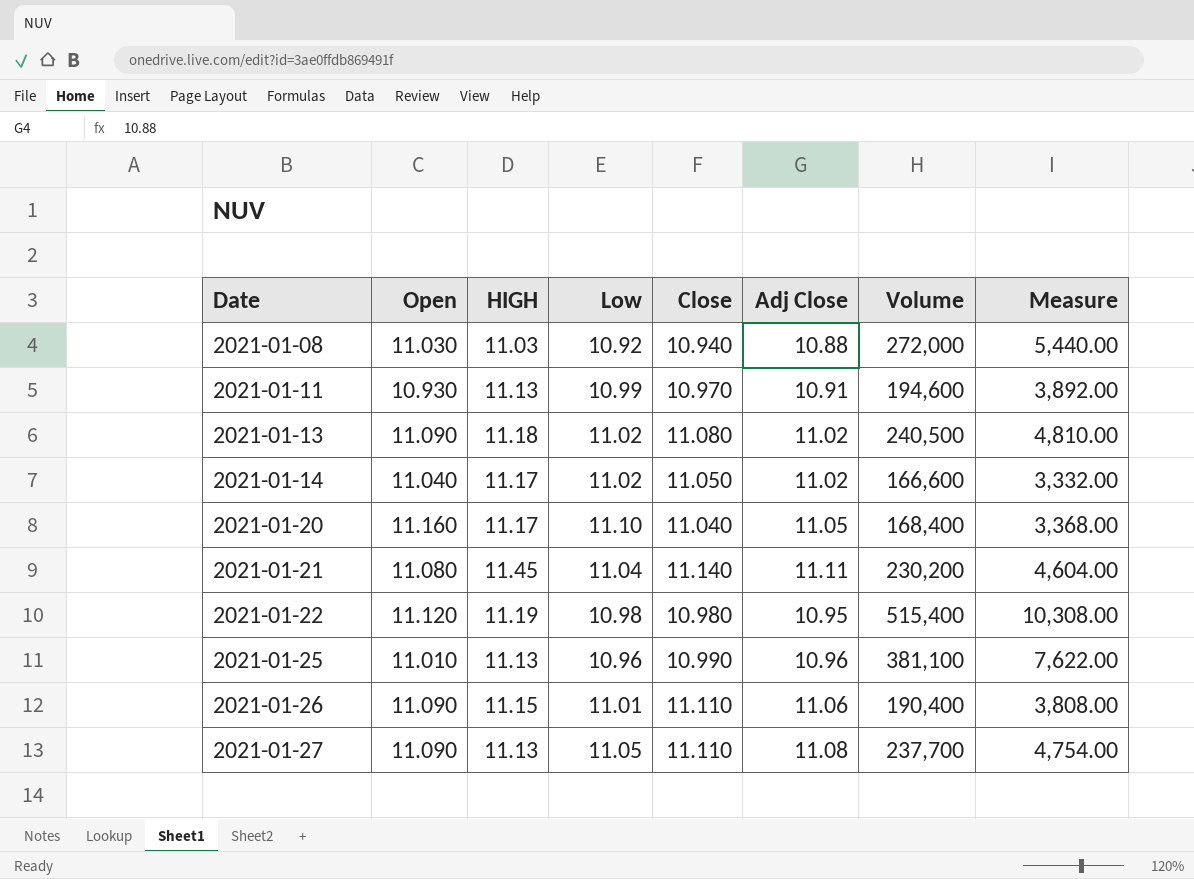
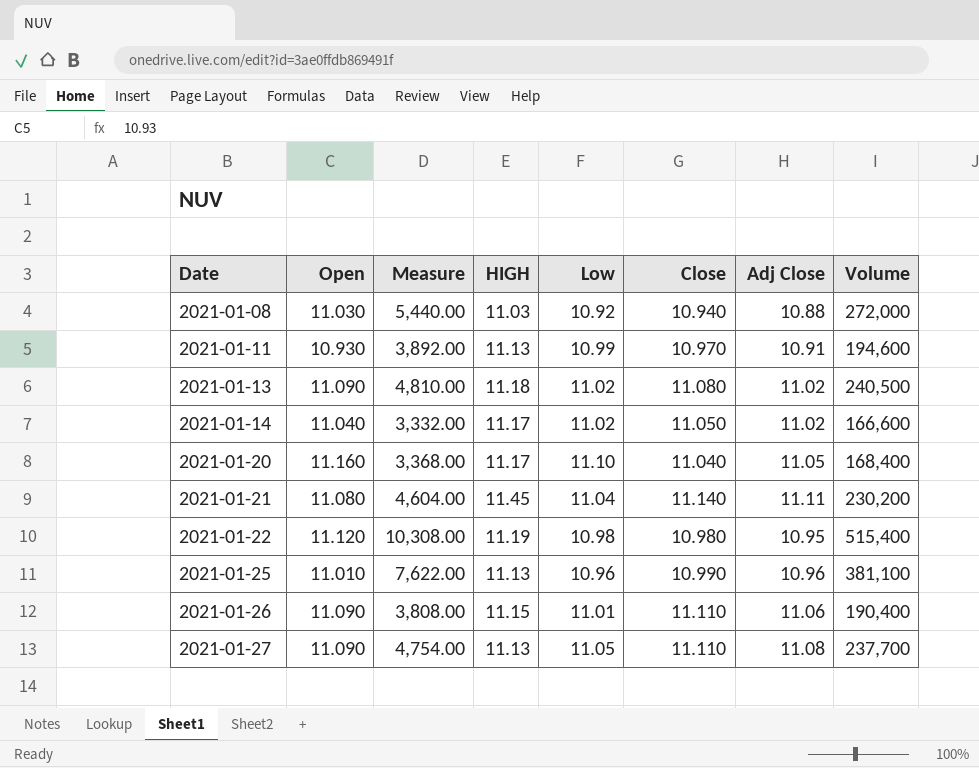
column Measure | position: 8 -> 3

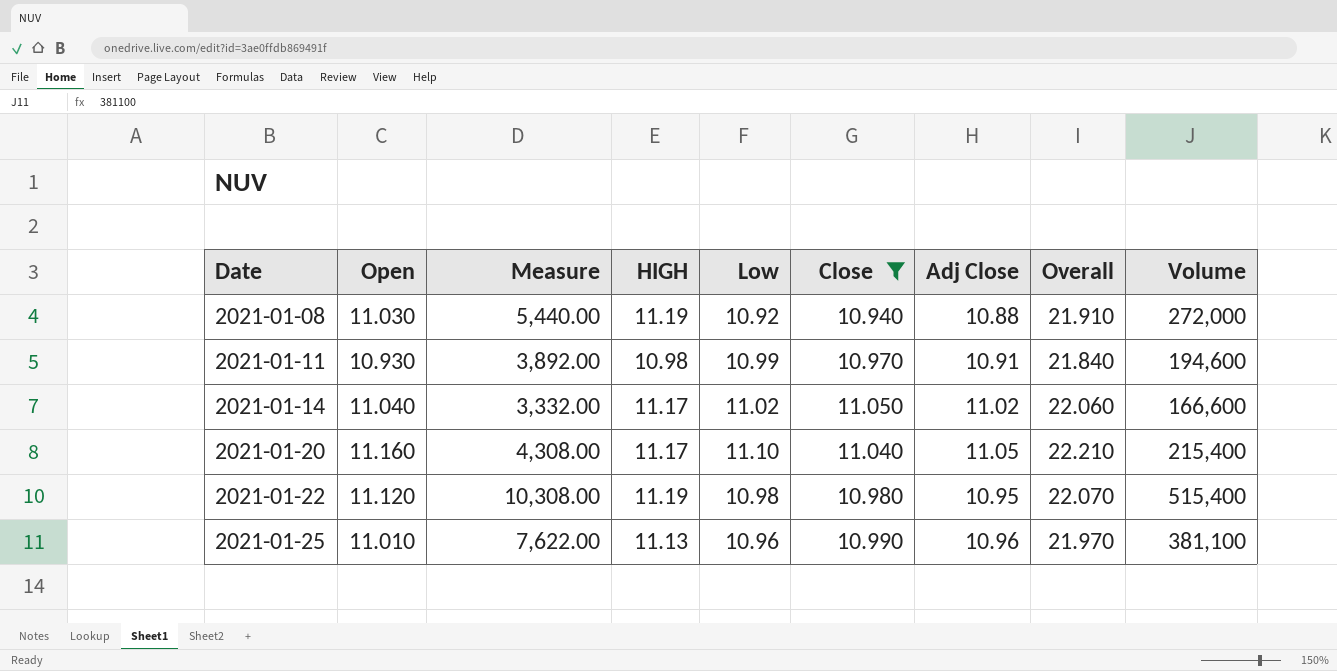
filter: none -> Close <= 11.050
column Overall | formula: none -> [Open] + [Adj Close]
2021-01-08 | HIGH: 11.03 -> 11.19
2021-01-11 | HIGH: 11.13 -> 10.98
2021-01-20 | Measure: 3,368.00 -> 4,308.00
2021-01-20 | Volume: 168,400 -> 215,400

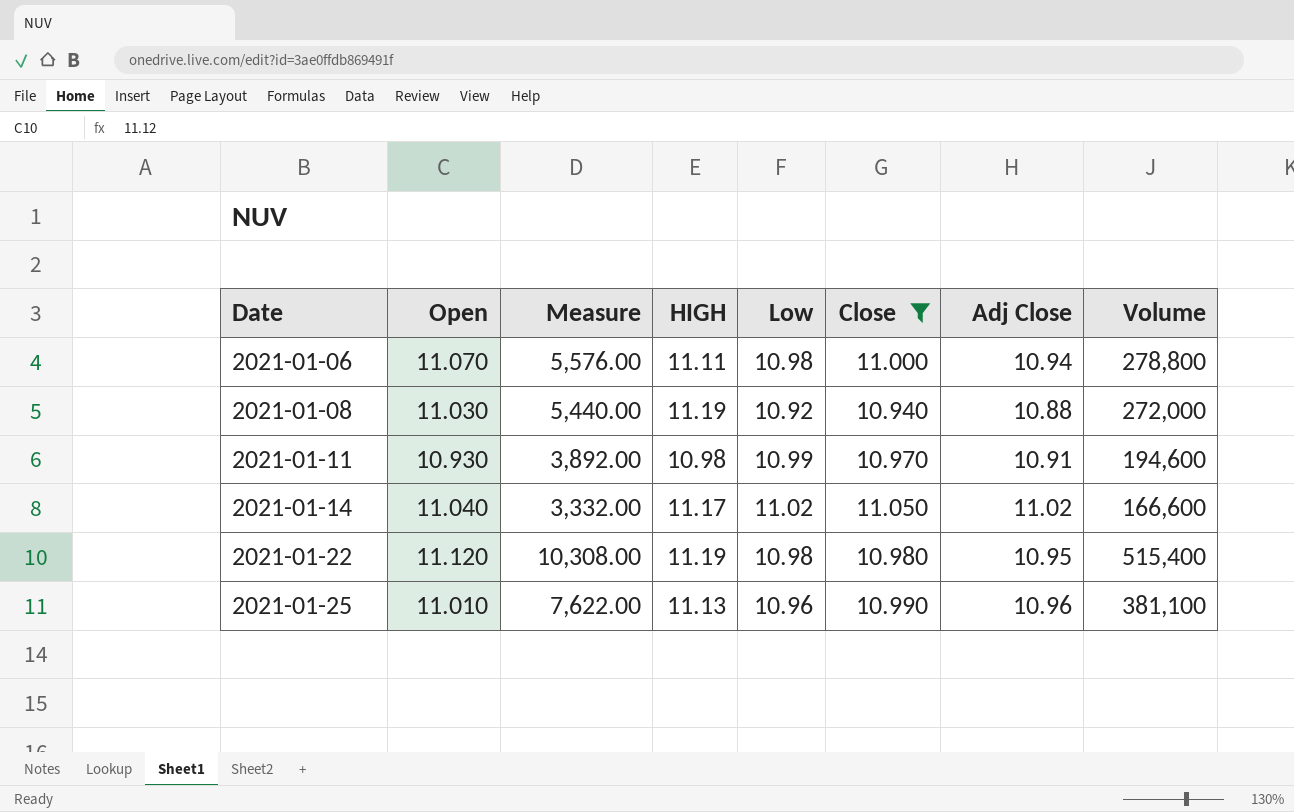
column Overall | formula: [Open] + [Adj Close] -> none
row 2021-01-20: 11.160 | 4,308.00 | 11.17 | 11.10 | 11.040 | 11.05 | 22.210 | 215,400 -> none
row 2021-01-06: none -> 11.070 | 5,576.00 | 11.11 | 10.98 | 11.000 | 10.94 | 278,800

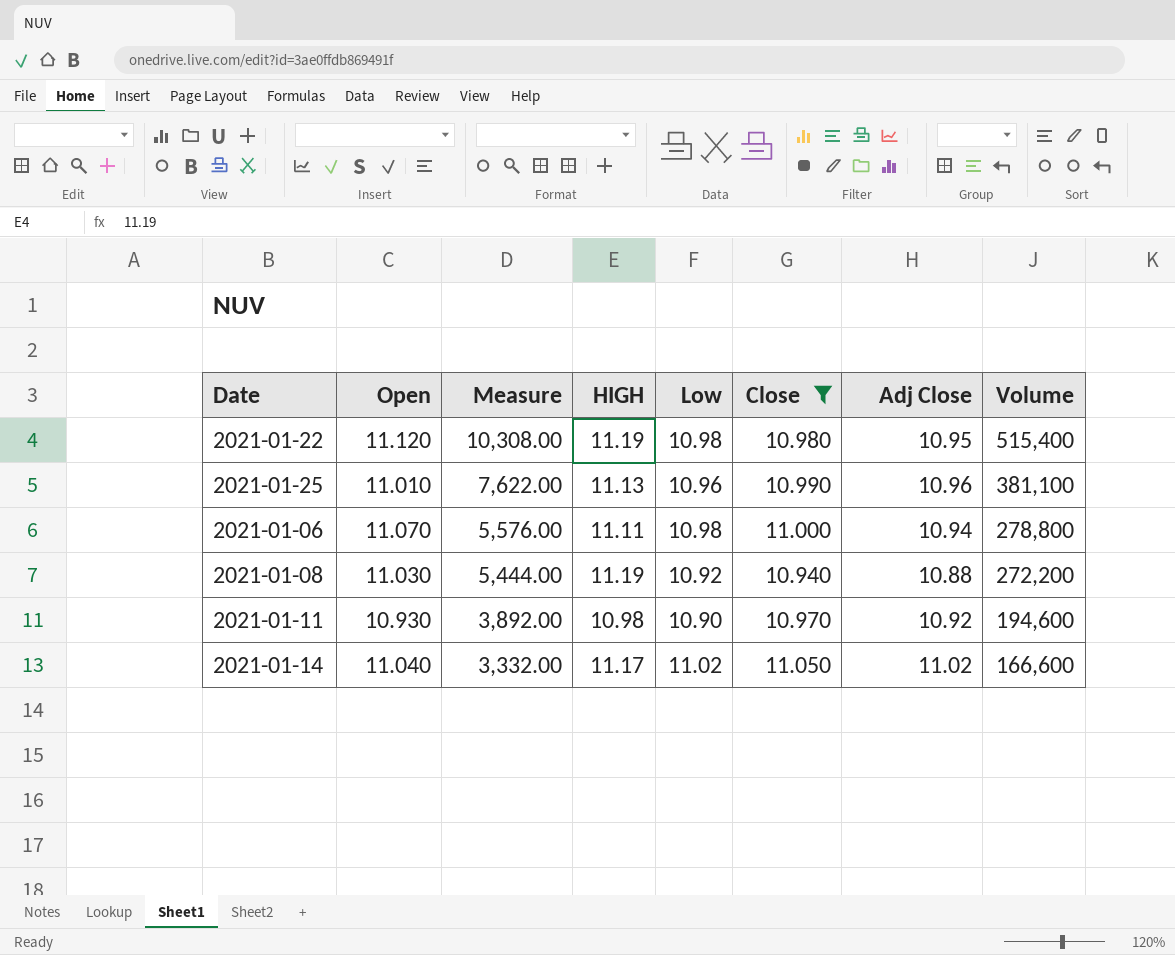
row order: Date ascending -> Measure descending
2021-01-08 | Measure: 5,440.00 -> 5,444.00
2021-01-08 | Volume: 272,000 -> 272,200
2021-01-11 | Low: 10.99 -> 10.90
2021-01-11 | Adj Close: 10.91 -> 10.92

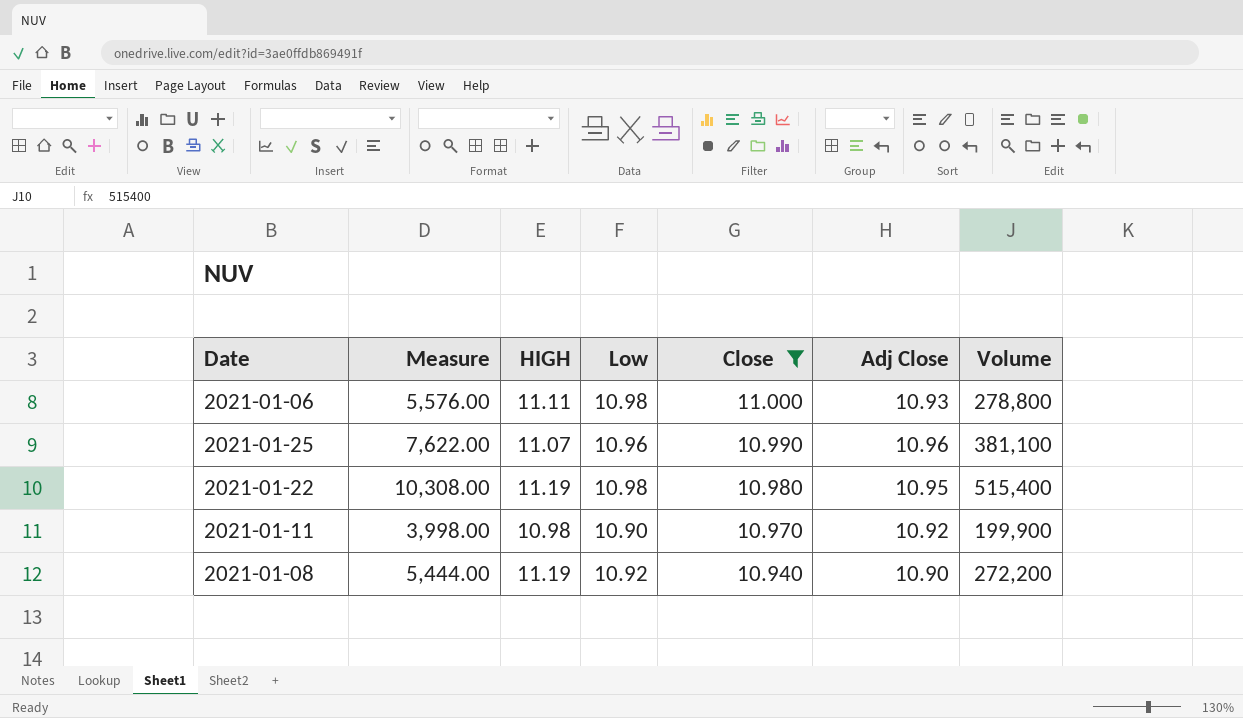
row order: Measure descending -> Close descending
column Open | position: 2 -> none
row 2021-01-14: 11.040 | 3,332.00 | 11.17 | 11.02 | 11.050 | 11.02 | 166,600 -> none
2021-01-06 | Adj Close: 10.94 -> 10.93
2021-01-25 | HIGH: 11.13 -> 11.07
2021-01-11 | Measure: 3,892.00 -> 3,998.00
2021-01-11 | Volume: 194,600 -> 199,900
2021-01-08 | Adj Close: 10.88 -> 10.90

